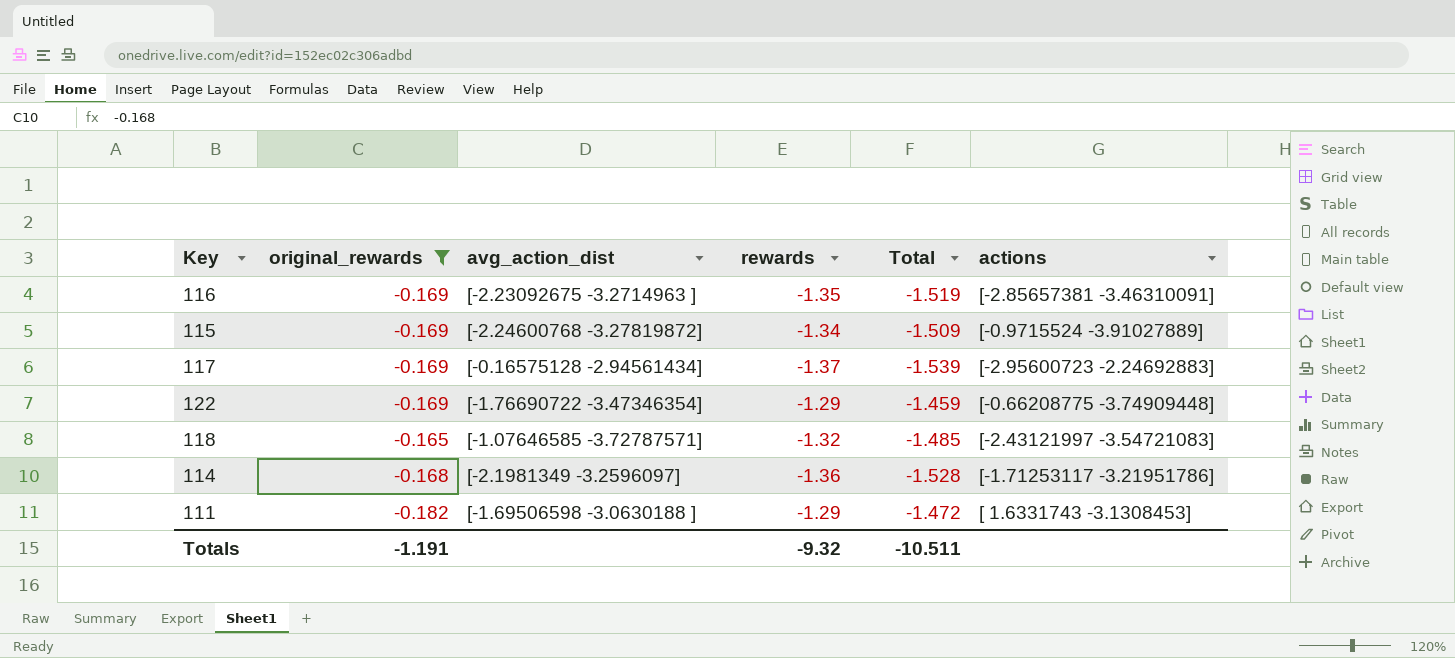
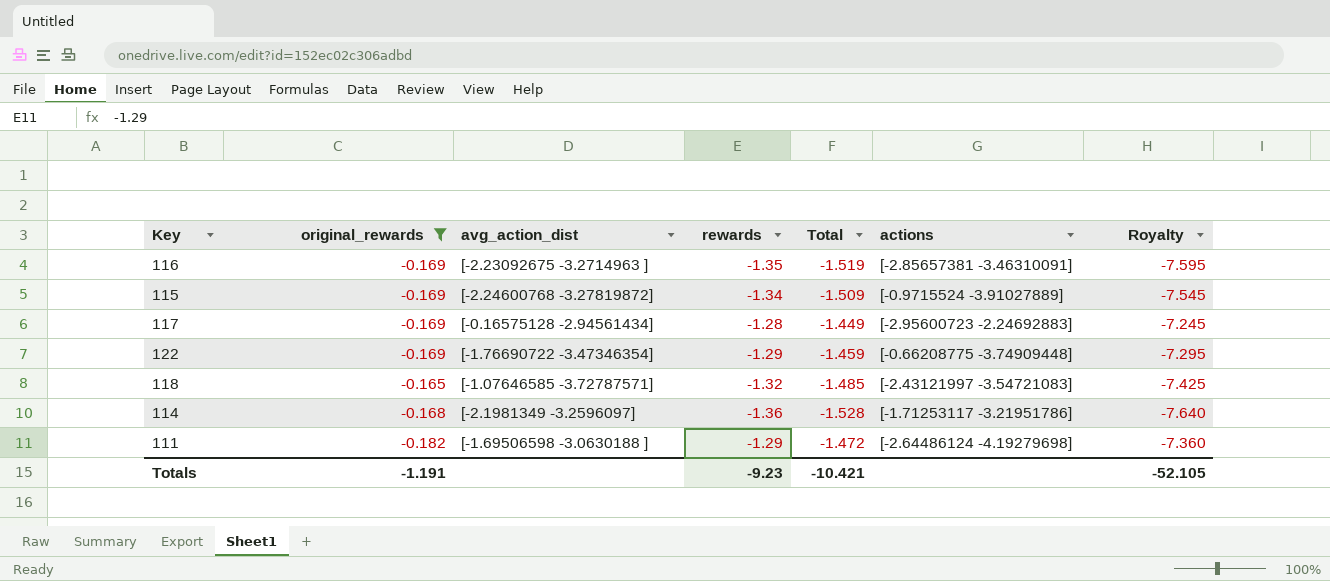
column Royalty | formula: none -> [Total] * 5
117 | rewards: -1.37 -> -1.28
117 | Total: -1.539 -> -1.449
111 | actions: [ 1.6331743 -3.1308453] -> [-2.64486124 -4.19279698]
Totals | rewards: -9.32 -> -9.23
Totals | Total: -10.511 -> -10.421

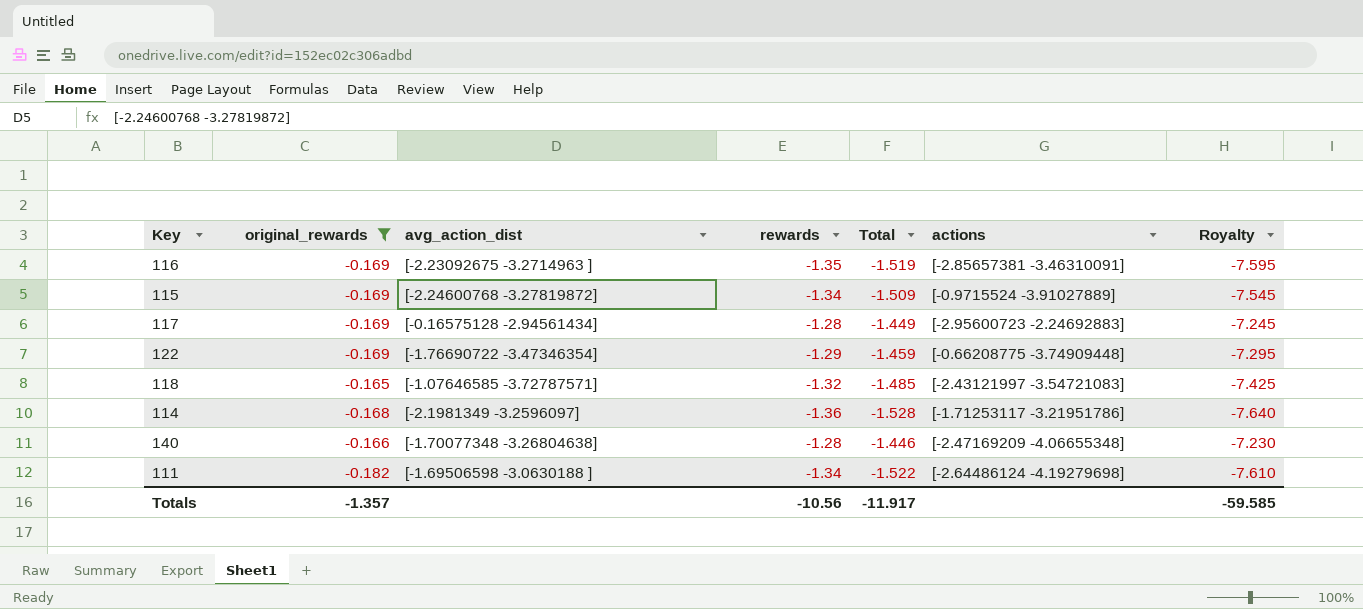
row 140: none -> -0.166 | [-1.70077348 -3.26804638] | -1.28 | -1.446 | [-2.47169209 -4.06655348] | -7.230
111 | rewards: -1.29 -> -1.34
111 | Total: -1.472 -> -1.522
111 | Royalty: -7.360 -> -7.610
Totals | original_rewards: -1.191 -> -1.357
Totals | rewards: -9.23 -> -10.56
Totals | Total: -10.421 -> -11.917
Totals | Royalty: -52.105 -> -59.585

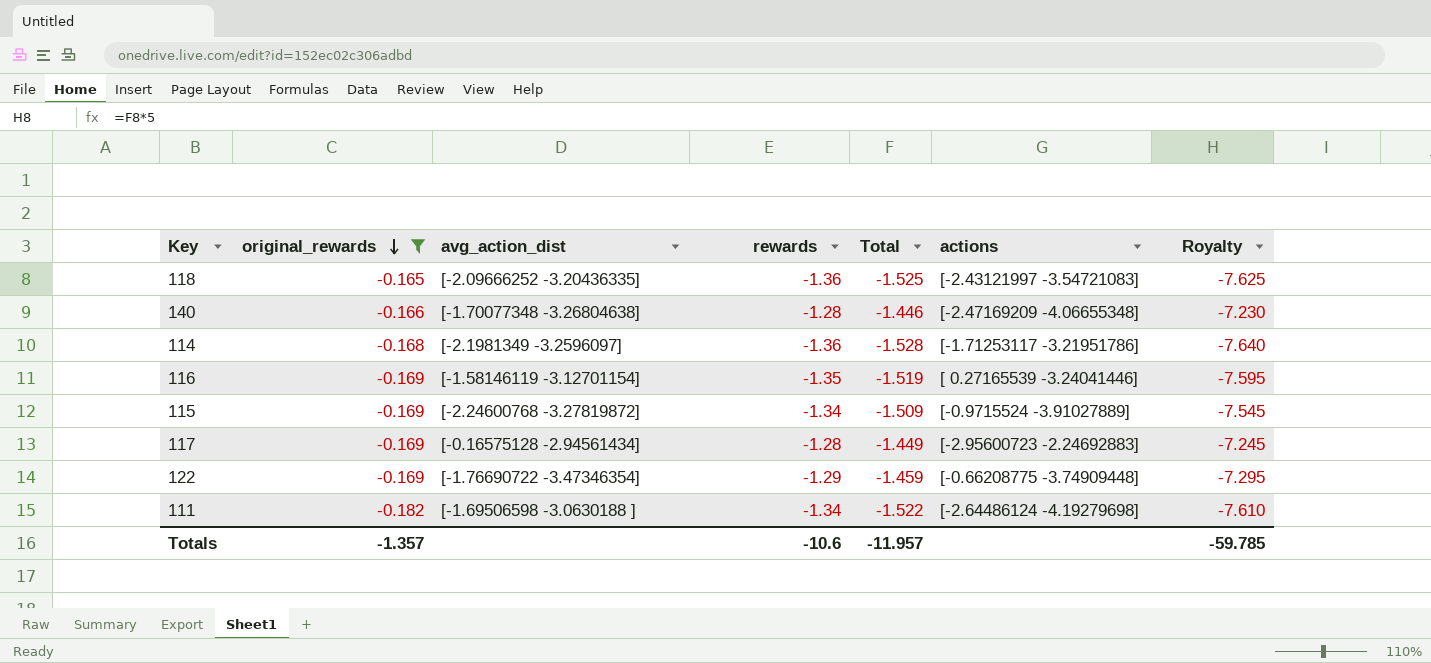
row order: none -> original_rewards descending
118 | avg_action_dist: [-1.07646585 -3.72787571] -> [-2.09666252 -3.20436335]
118 | rewards: -1.32 -> -1.36
118 | Total: -1.485 -> -1.525
118 | Royalty: -7.425 -> -7.625
116 | avg_action_dist: [-2.23092675 -3.2714963 ] -> [-1.58146119 -3.12701154]
116 | actions: [-2.85657381 -3.46310091] -> [ 0.27165539 -3.24041446]
Totals | rewards: -10.56 -> -10.6
Totals | Total: -11.917 -> -11.957
Totals | Royalty: -59.585 -> -59.785

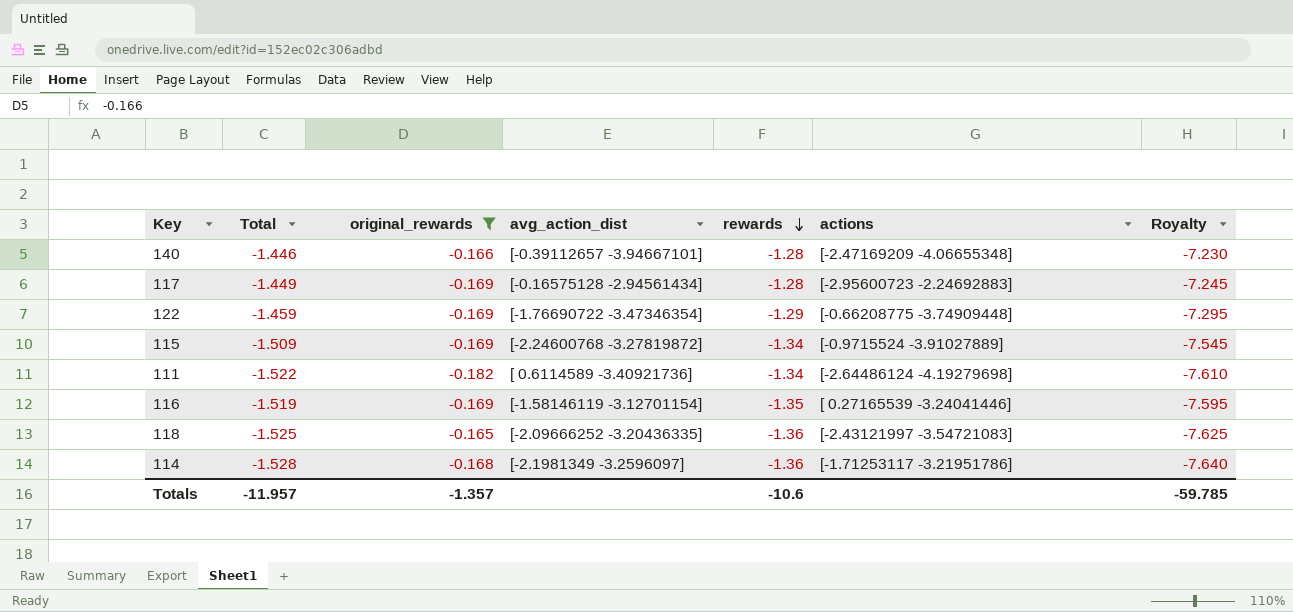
row order: original_rewards descending -> rewards descending
column Total | position: 5 -> 2
140 | avg_action_dist: [-1.70077348 -3.26804638] -> [-0.39112657 -3.94667101]
111 | avg_action_dist: [-1.69506598 -3.0630188 ] -> [ 0.6114589 -3.40921736]

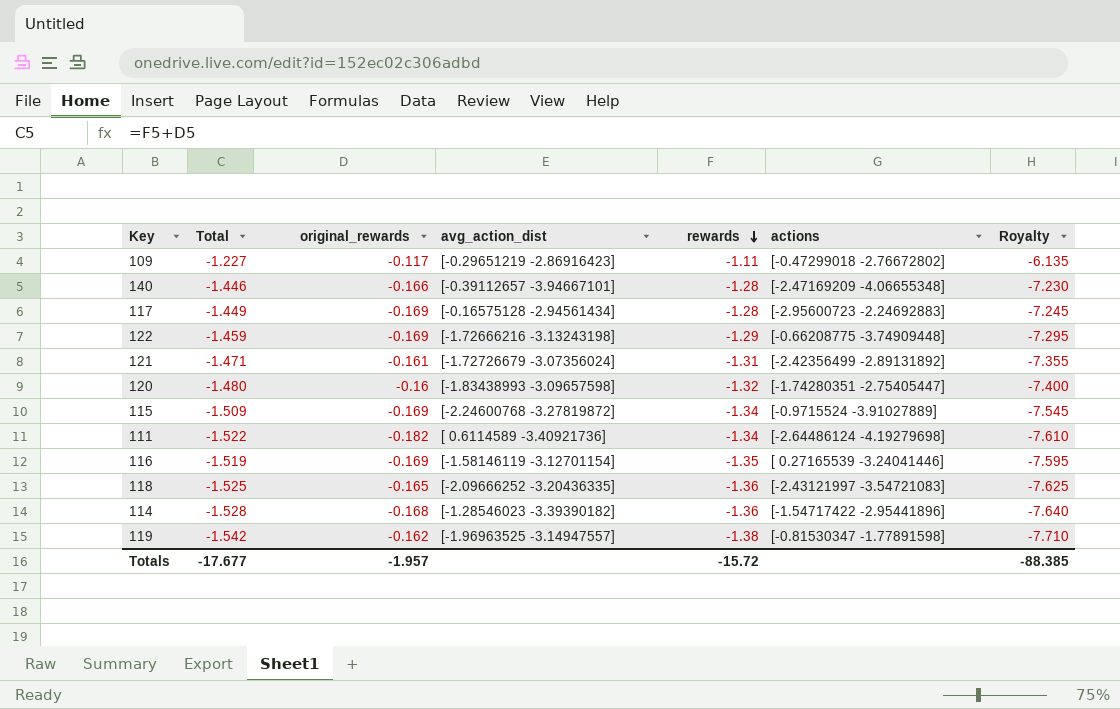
filter: original_rewards <= -0.165 -> none
122 | avg_action_dist: [-1.76690722 -3.47346354] -> [-1.72666216 -3.13243198]
114 | avg_action_dist: [-2.1981349 -3.2596097] -> [-1.28546023 -3.39390182]
114 | actions: [-1.71253117 -3.21951786] -> [-1.54717422 -2.95441896]
Totals | Total: -11.957 -> -17.677
Totals | original_rewards: -1.357 -> -1.957
Totals | rewards: -10.6 -> -15.72
Totals | Royalty: -59.785 -> -88.385

